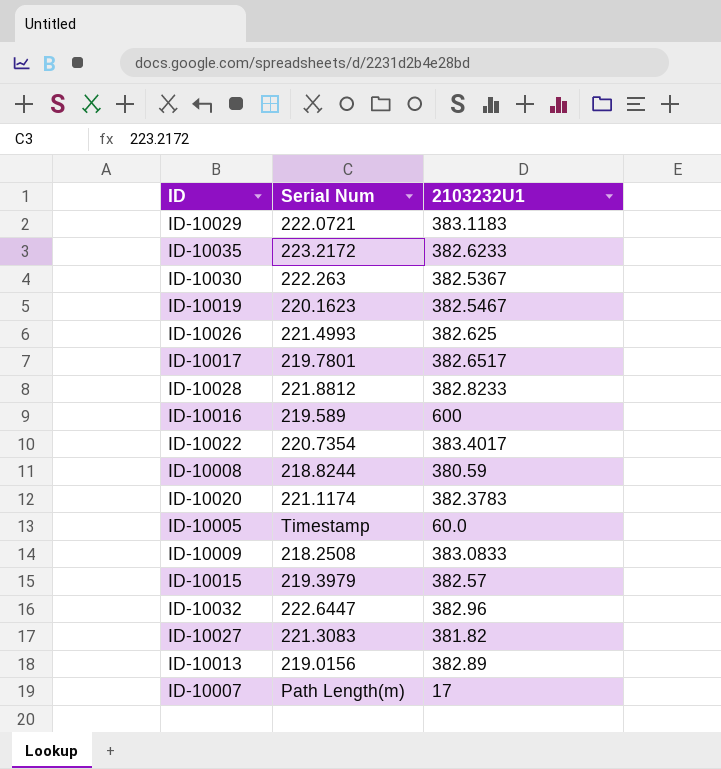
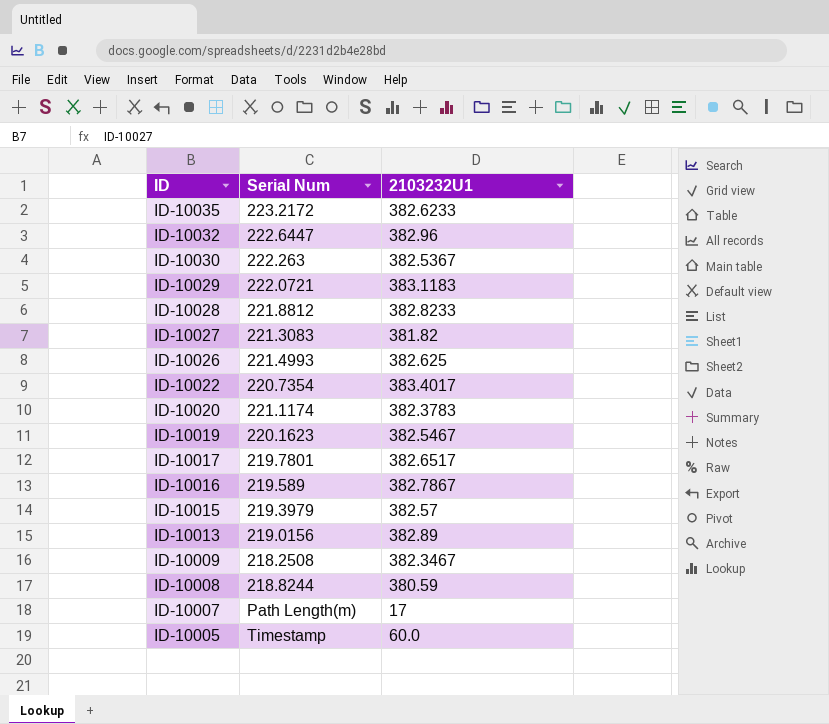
row order: none -> ID descending
ID-10016 | 2103232U1: 600 -> 382.7867
ID-10009 | 2103232U1: 383.0833 -> 382.3467

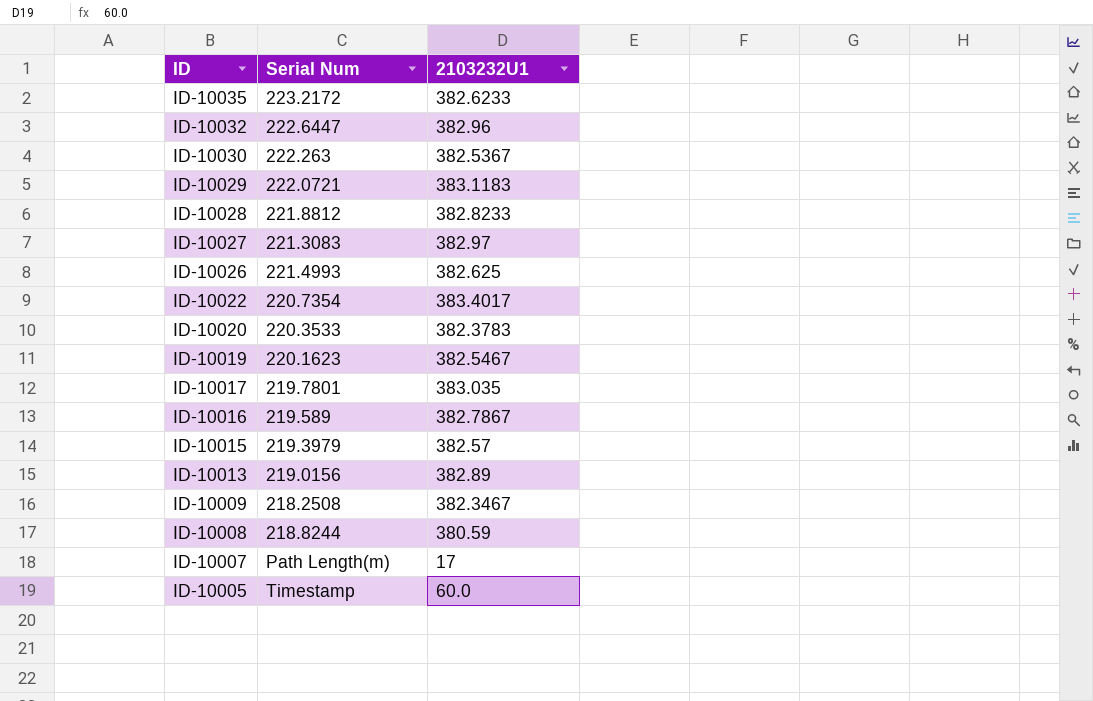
ID-10027 | 2103232U1: 381.82 -> 382.97
ID-10020 | Serial Num: 221.1174 -> 220.3533
ID-10017 | 2103232U1: 382.6517 -> 383.035

